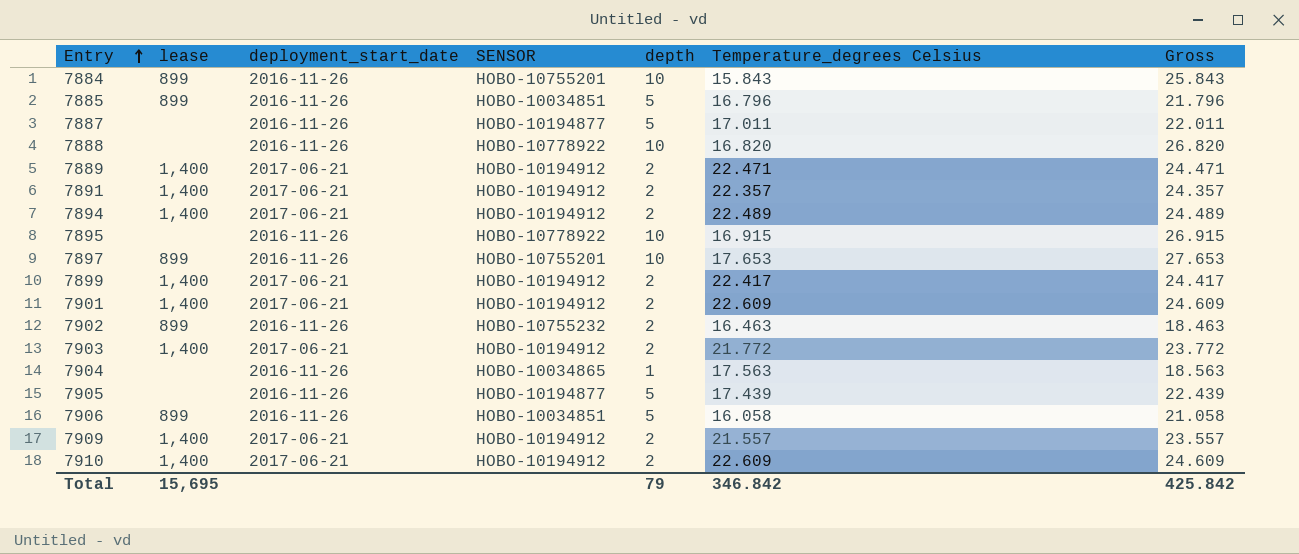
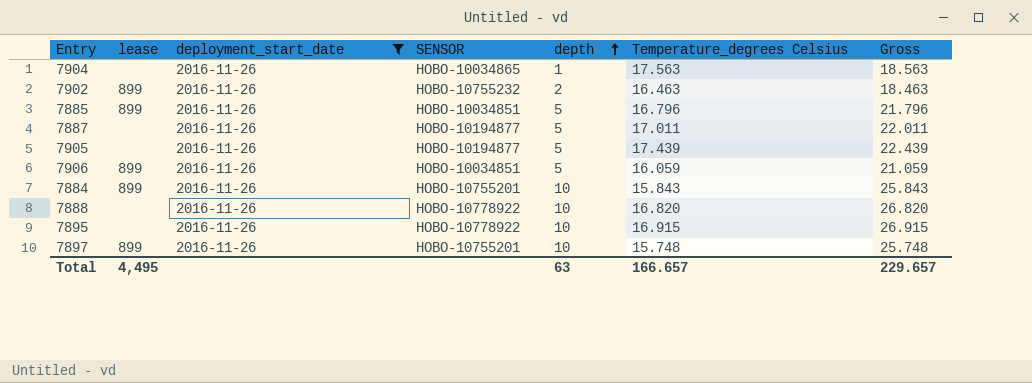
filter: none -> deployment_start_date = 2016-11-26
row order: Entry ascending -> depth ascending
7906 | Temperature_degrees Celsius: 16.058 -> 16.059
7906 | Gross: 21.058 -> 21.059
7897 | Temperature_degrees Celsius: 17.653 -> 15.748
7897 | Gross: 27.653 -> 25.748
Total | lease: 15,695 -> 4,495
Total | depth: 79 -> 63
Total | Temperature_degrees Celsius: 346.842 -> 166.657
Total | Gross: 425.842 -> 229.657

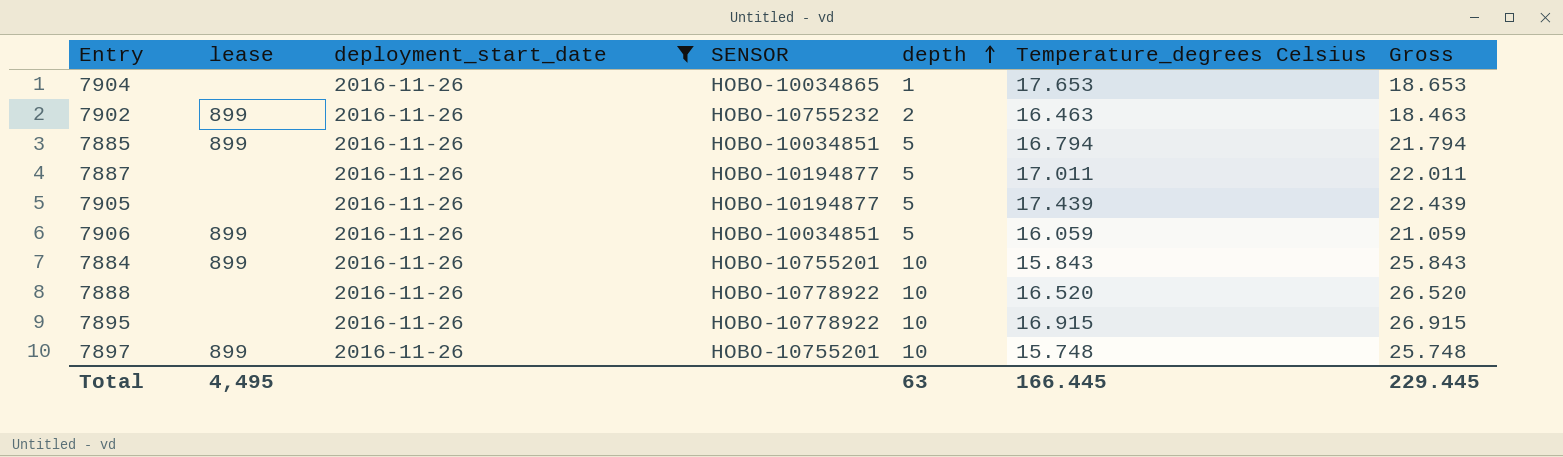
7904 | Temperature_degrees Celsius: 17.563 -> 17.653
7904 | Gross: 18.563 -> 18.653
7885 | Temperature_degrees Celsius: 16.796 -> 16.794
7885 | Gross: 21.796 -> 21.794
7888 | Temperature_degrees Celsius: 16.820 -> 16.520
7888 | Gross: 26.820 -> 26.520
Total | Temperature_degrees Celsius: 166.657 -> 166.445
Total | Gross: 229.657 -> 229.445

